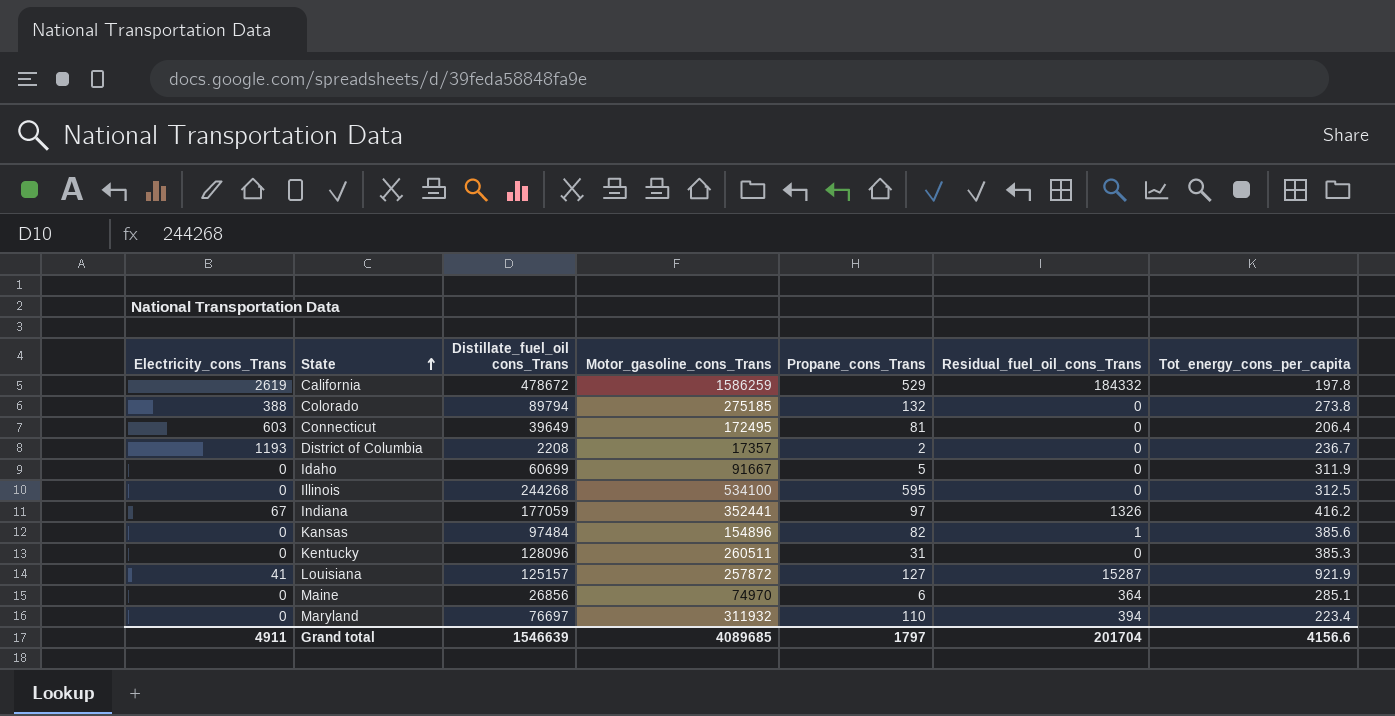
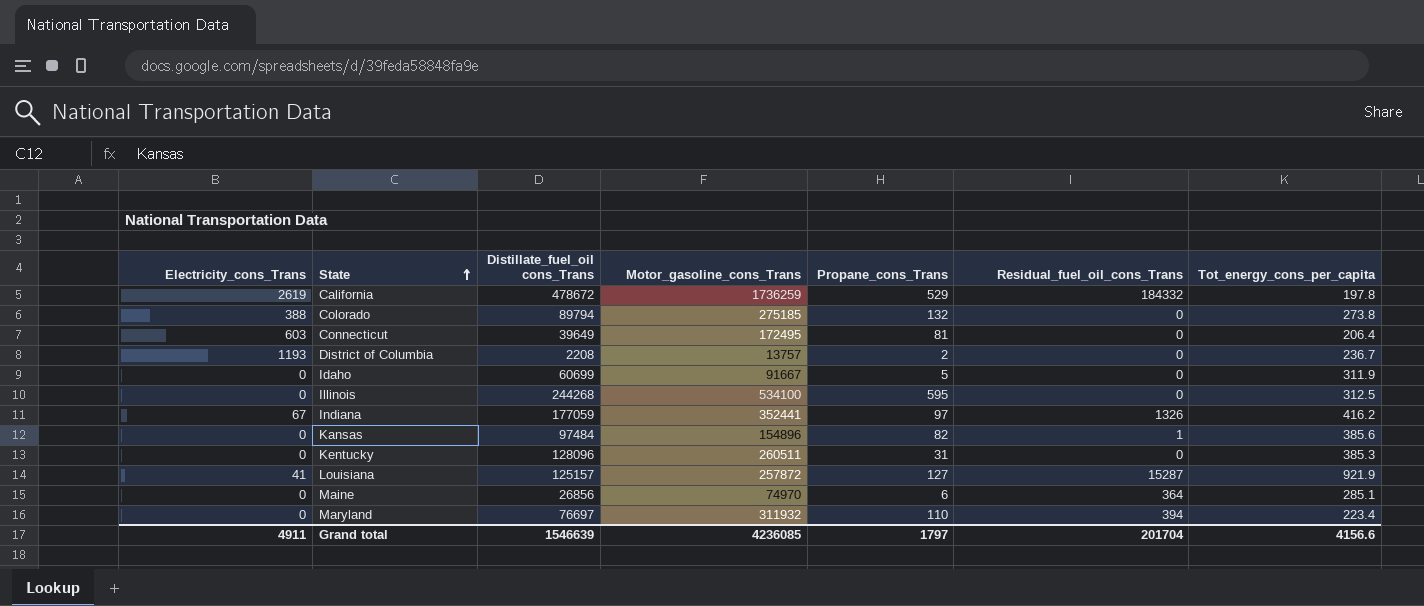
California | Motor_gasoline_cons_Trans: 1586259 -> 1736259
District of Columbia | Motor_gasoline_cons_Trans: 17357 -> 13757
Grand total | Motor_gasoline_cons_Trans: 4089685 -> 4236085

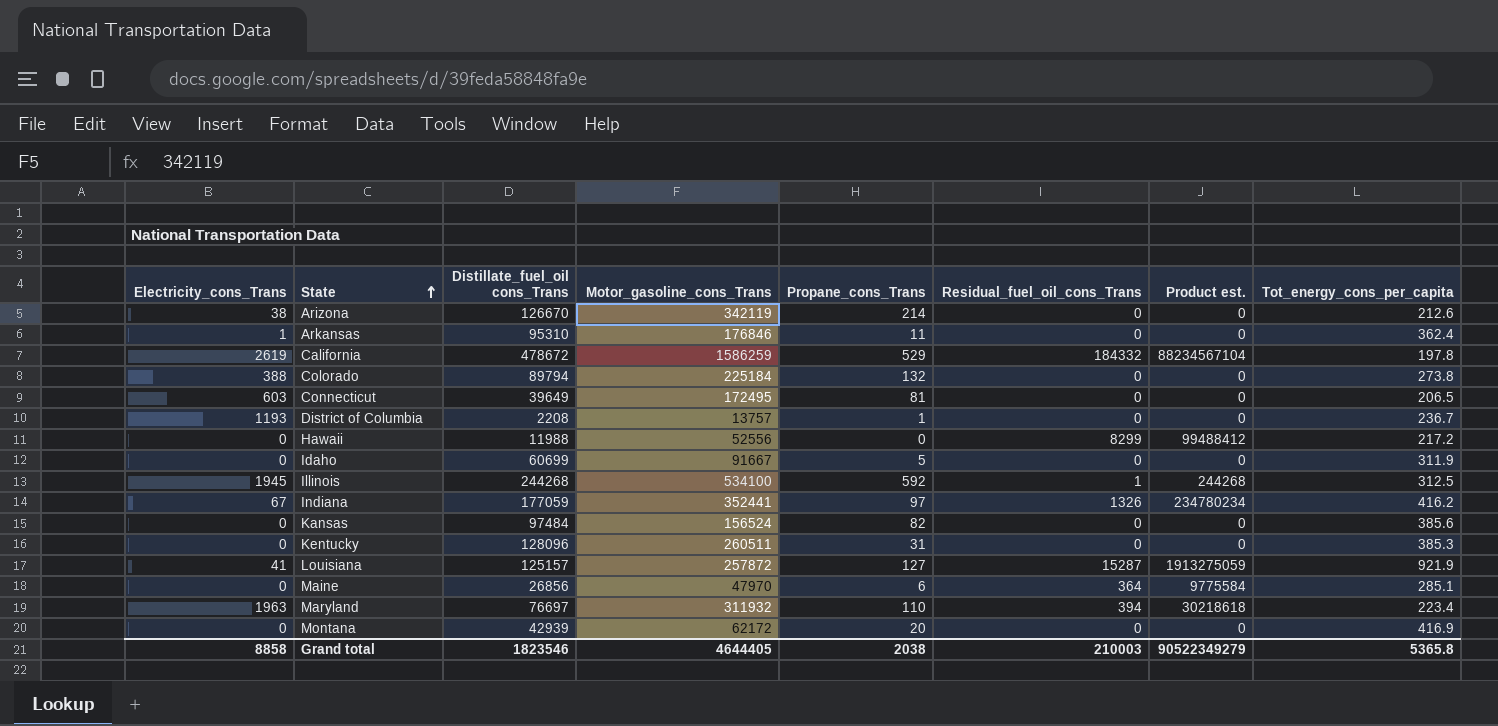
column Product est. | formula: none -> [Distillate_fuel_oil cons_Trans] * [Residual_fuel_oil_cons_Trans]
row Arizona: none -> 38 | 126670 | 342119 | 214 | 0 | 0 | 212.6
row Arkansas: none -> 1 | 95310 | 176846 | 11 | 0 | 0 | 362.4
California | Motor_gasoline_cons_Trans: 1736259 -> 1586259
Colorado | Motor_gasoline_cons_Trans: 275185 -> 225184
Connecticut | Tot_energy_cons_per_capita: 206.4 -> 206.5
District of Columbia | Propane_cons_Trans: 2 -> 1
row Hawaii: none -> 0 | 11988 | 52556 | 0 | 8299 | 99488412 | 217.2
Illinois | Electricity_cons_Trans: 0 -> 1945
Illinois | Propane_cons_Trans: 595 -> 592
Illinois | Residual_fuel_oil_cons_Trans: 0 -> 1
Kansas | Motor_gasoline_cons_Trans: 154896 -> 156524
Kansas | Residual_fuel_oil_cons_Trans: 1 -> 0
Maine | Motor_gasoline_cons_Trans: 74970 -> 47970
Maryland | Electricity_cons_Trans: 0 -> 1963
row Montana: none -> 0 | 42939 | 62172 | 20 | 0 | 0 | 416.9
Grand total | Electricity_cons_Trans: 4911 -> 8858
Grand total | Distillate_fuel_oil cons_Trans: 1546639 -> 1823546
Grand total | Motor_gasoline_cons_Trans: 4236085 -> 4644405
Grand total | Propane_cons_Trans: 1797 -> 2038
Grand total | Residual_fuel_oil_cons_Trans: 201704 -> 210003
Grand total | Tot_energy_cons_per_capita: 4156.6 -> 5365.8

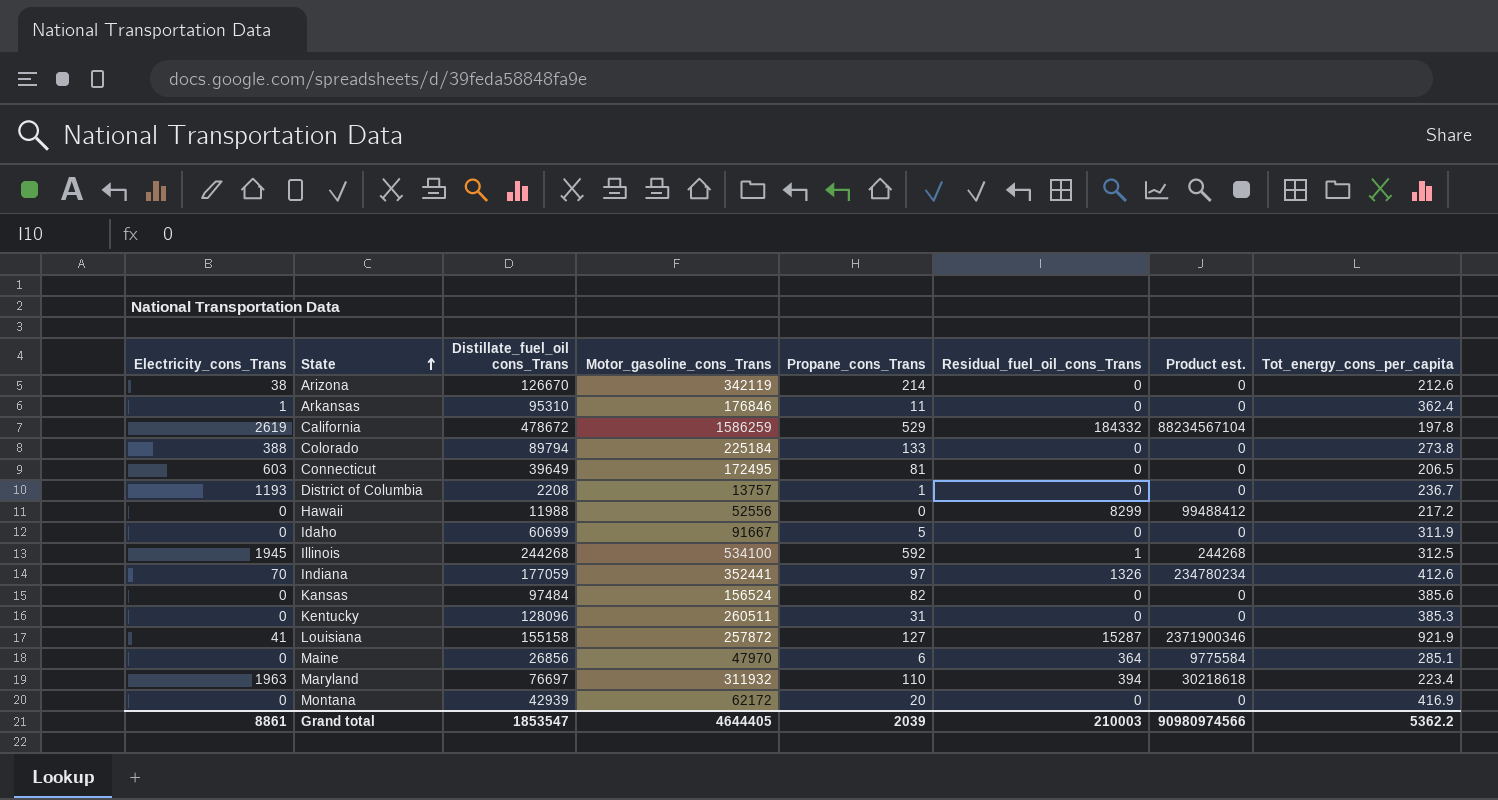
Colorado | Propane_cons_Trans: 132 -> 133
Indiana | Electricity_cons_Trans: 67 -> 70
Indiana | Tot_energy_cons_per_capita: 416.2 -> 412.6
Louisiana | Distillate_fuel_oil cons_Trans: 125157 -> 155158
Louisiana | Product est.: 1913275059 -> 2371900346
Grand total | Electricity_cons_Trans: 8858 -> 8861
Grand total | Distillate_fuel_oil cons_Trans: 1823546 -> 1853547
Grand total | Propane_cons_Trans: 2038 -> 2039
Grand total | Product est.: 90522349279 -> 90980974566
Grand total | Tot_energy_cons_per_capita: 5365.8 -> 5362.2

